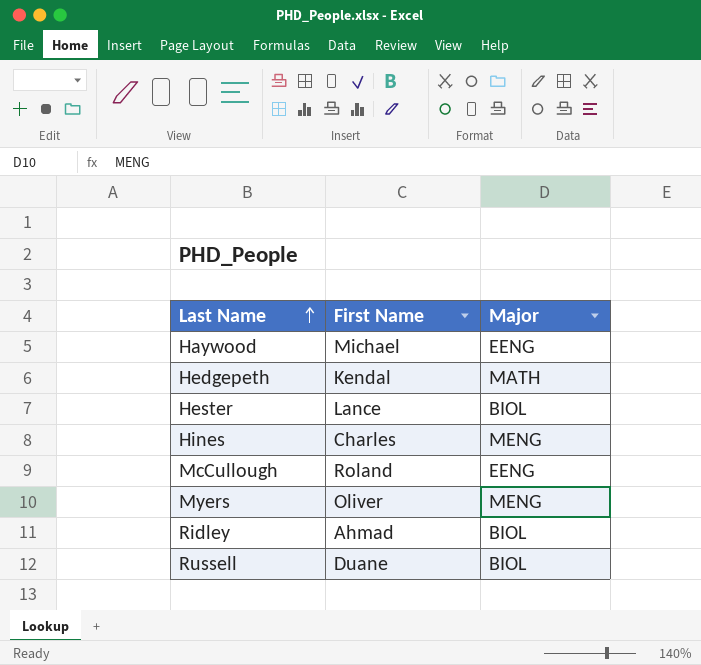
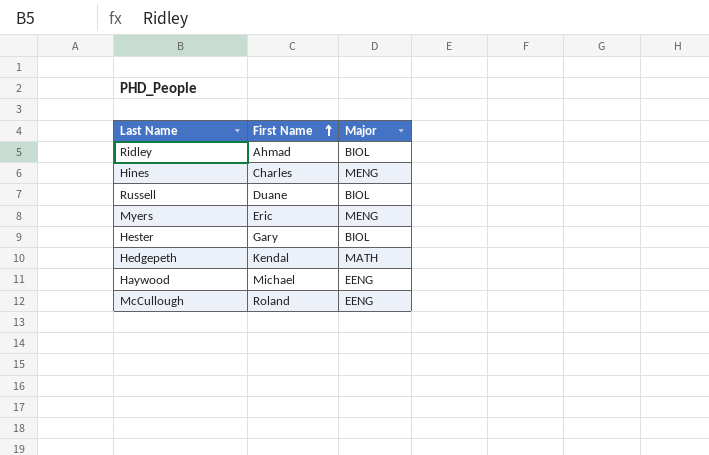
row order: Last Name ascending -> First Name ascending
Myers | First Name: Oliver -> Eric
Hester | First Name: Lance -> Gary

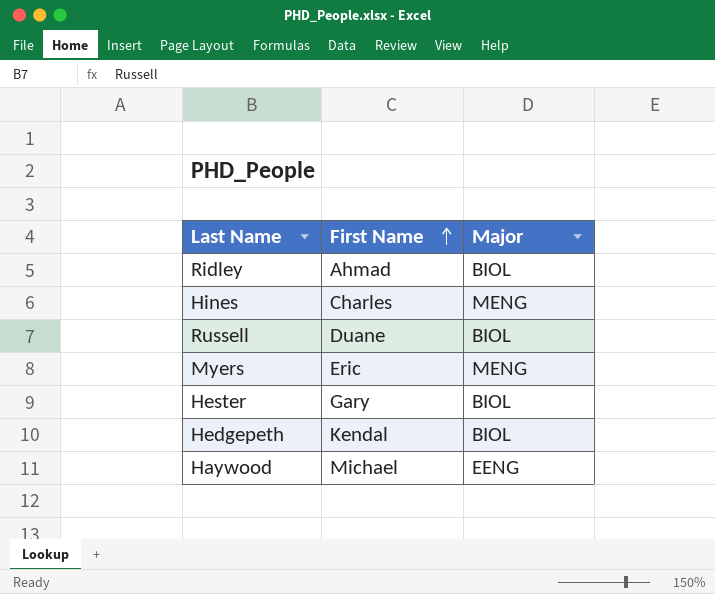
row McCullough: Roland | EENG -> none
Hedgepeth | Major: MATH -> BIOL

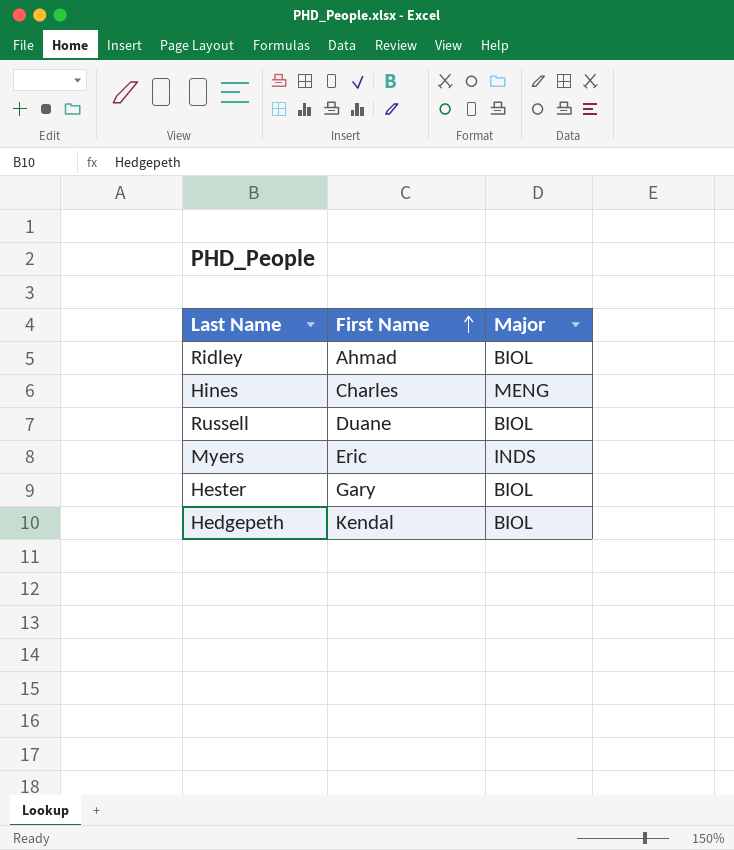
row Haywood: Michael | EENG -> none
Myers | Major: MENG -> INDS

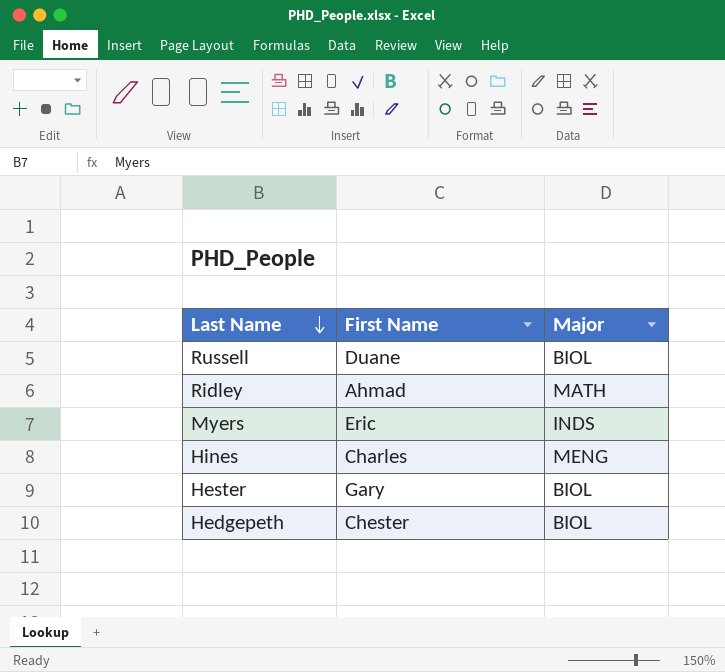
row order: First Name ascending -> Last Name descending
Ridley | Major: BIOL -> MATH
Hedgepeth | First Name: Kendal -> Chester

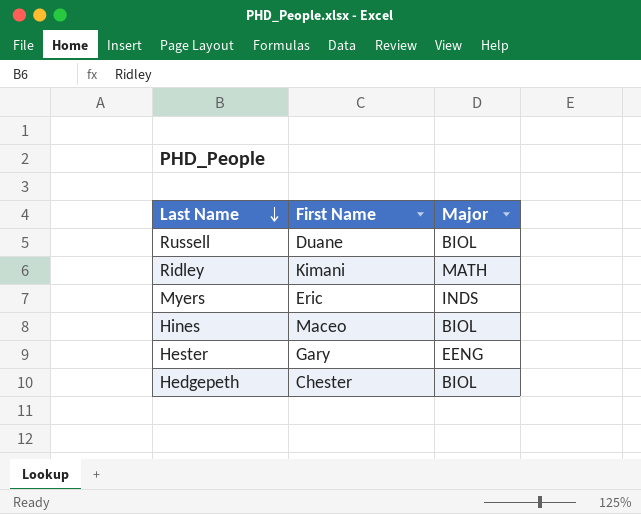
Ridley | First Name: Ahmad -> Kimani
Hines | First Name: Charles -> Maceo
Hines | Major: MENG -> BIOL
Hester | Major: BIOL -> EENG

